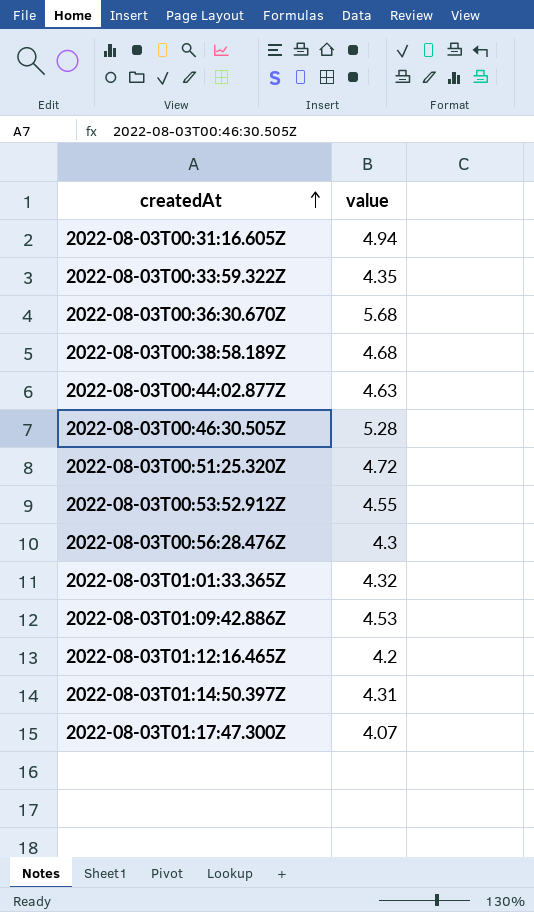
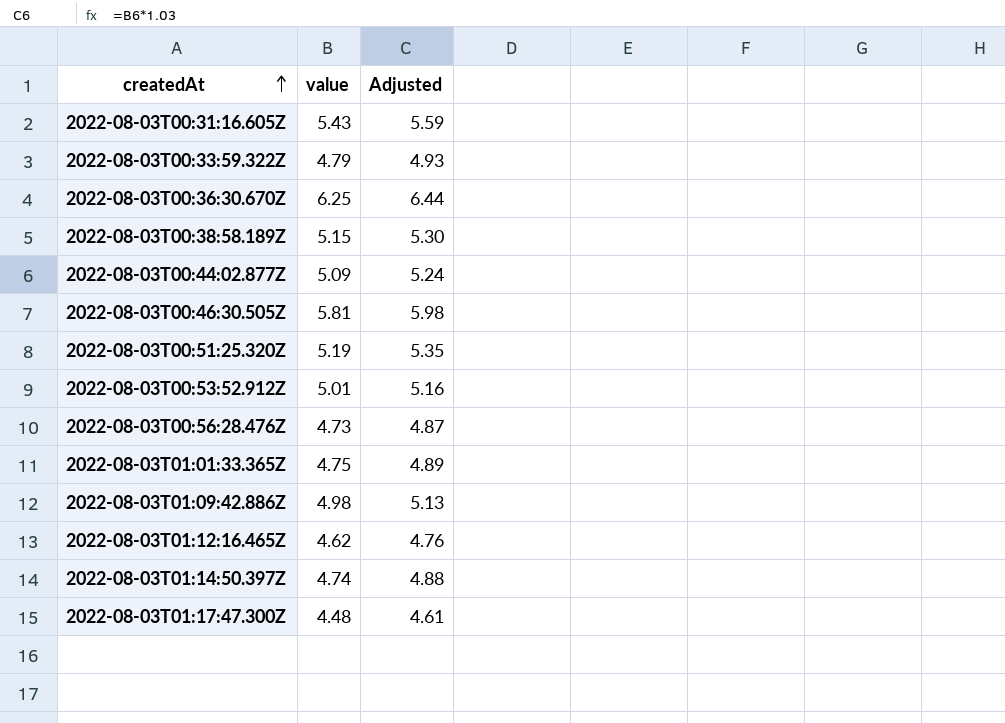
column Adjusted | formula: none -> [value] * 1.03
2022-08-03T00:31:16.605Z | value: 4.94 -> 5.43
2022-08-03T00:33:59.322Z | value: 4.35 -> 4.79
2022-08-03T00:36:30.670Z | value: 5.68 -> 6.25
2022-08-03T00:38:58.189Z | value: 4.68 -> 5.15
2022-08-03T00:44:02.877Z | value: 4.63 -> 5.09
2022-08-03T00:46:30.505Z | value: 5.28 -> 5.81
2022-08-03T00:51:25.320Z | value: 4.72 -> 5.19
2022-08-03T00:53:52.912Z | value: 4.55 -> 5.01
2022-08-03T00:56:28.476Z | value: 4.3 -> 4.73
2022-08-03T01:01:33.365Z | value: 4.32 -> 4.75
2022-08-03T01:09:42.886Z | value: 4.53 -> 4.98
2022-08-03T01:12:16.465Z | value: 4.2 -> 4.62
2022-08-03T01:14:50.397Z | value: 4.31 -> 4.74
2022-08-03T01:17:47.300Z | value: 4.07 -> 4.48

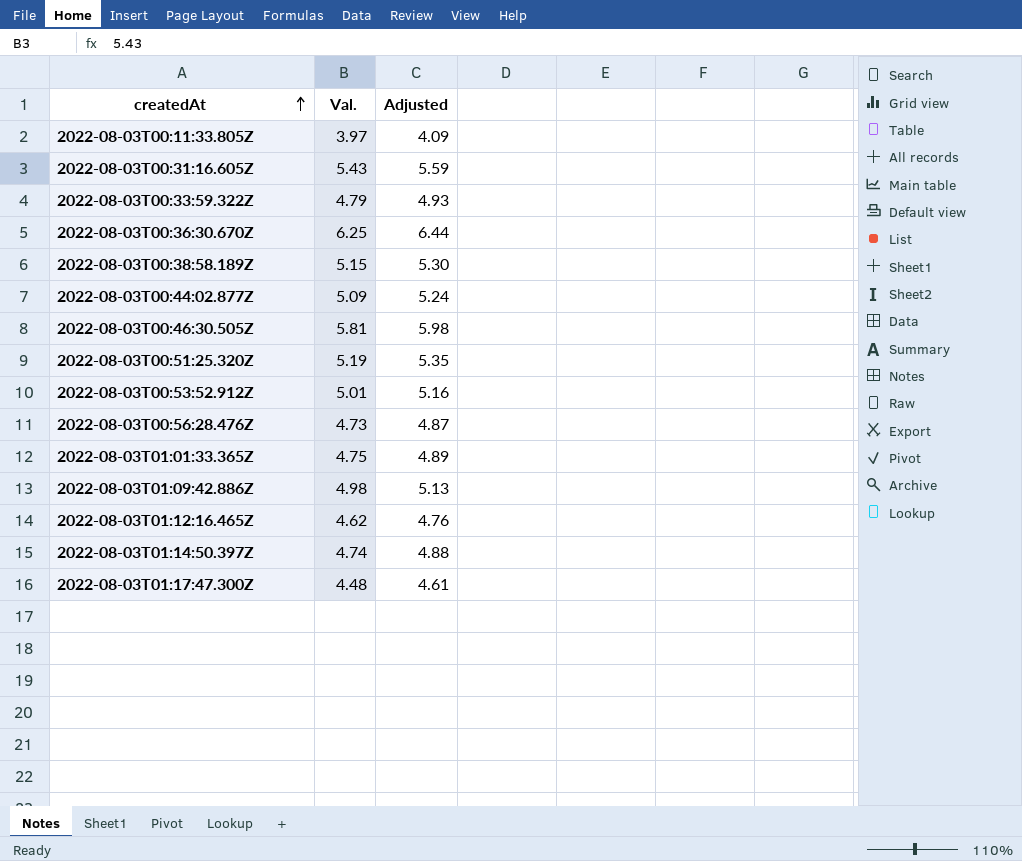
column name: value -> Val.
row 2022-08-03T00:11:33.805Z: none -> 3.97 | 4.09

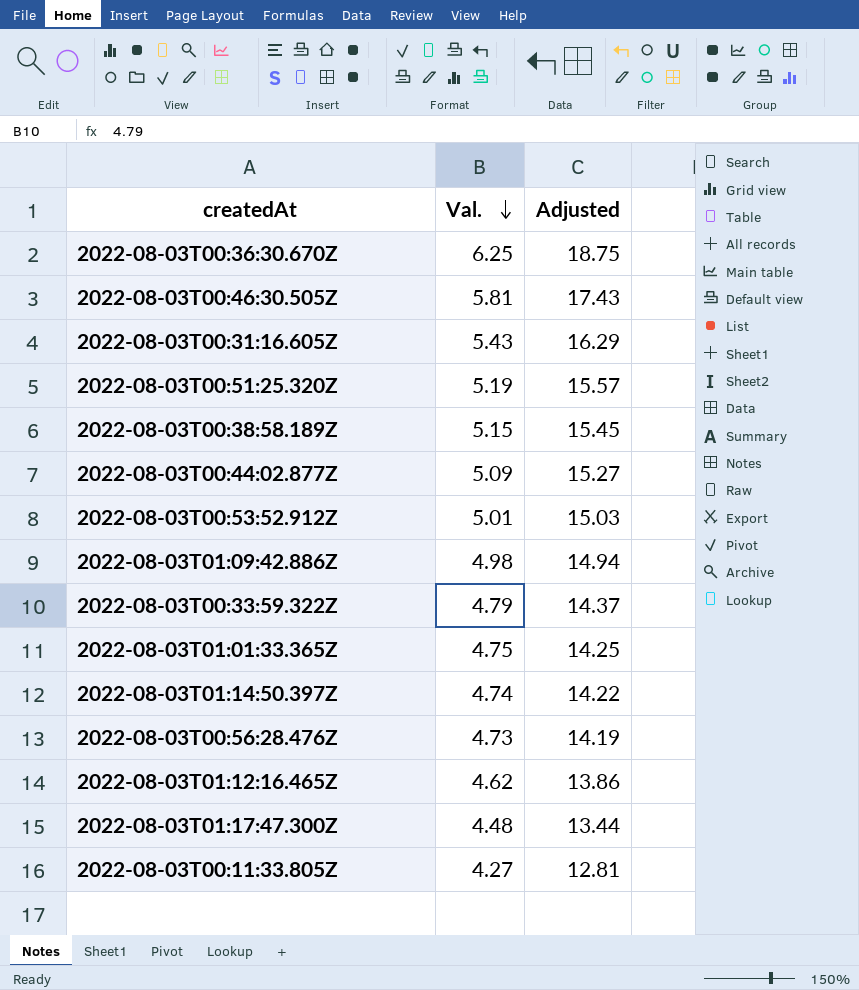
row order: createdAt ascending -> Val. descending
column Adjusted | formula: [Val.] * 1.03 -> [Val.] * 3
2022-08-03T00:11:33.805Z | Val.: 3.97 -> 4.27

